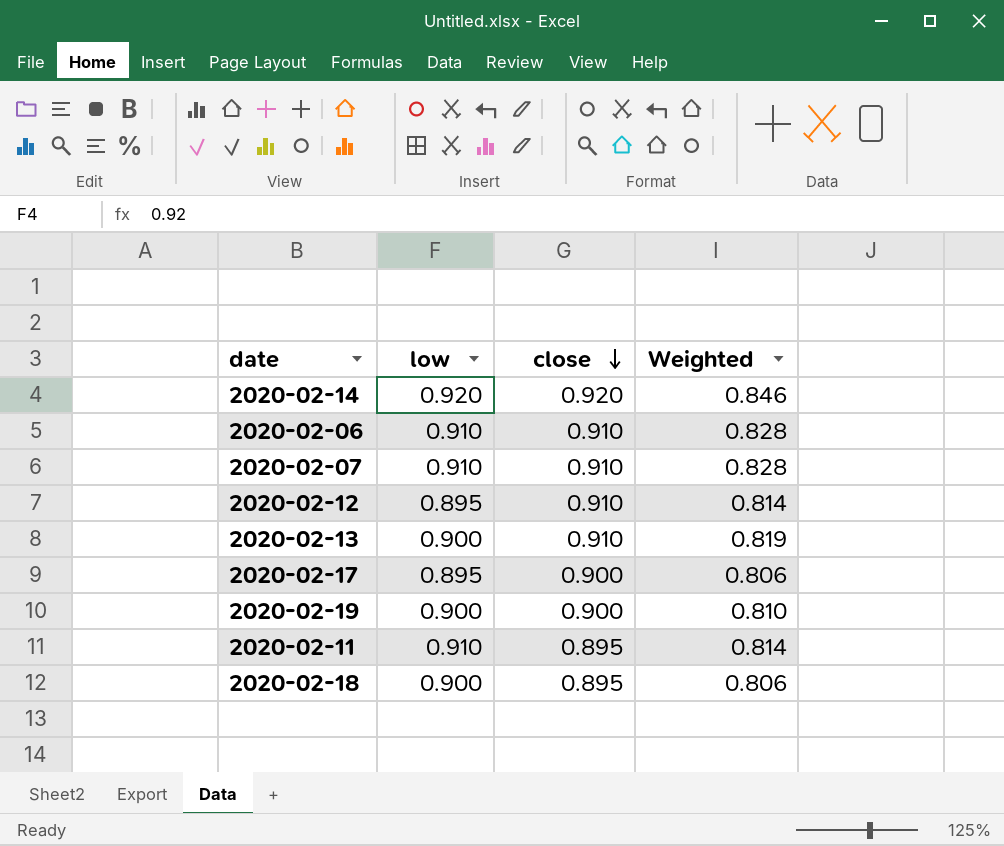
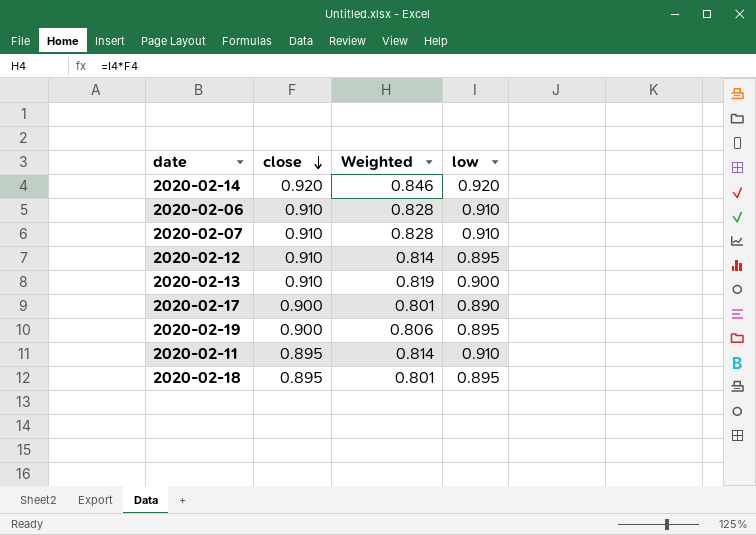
column low | position: 2 -> 4
2020-02-17 | Weighted: 0.806 -> 0.801
2020-02-17 | low: 0.895 -> 0.890
2020-02-19 | Weighted: 0.810 -> 0.806
2020-02-19 | low: 0.900 -> 0.895
2020-02-18 | Weighted: 0.806 -> 0.801
2020-02-18 | low: 0.900 -> 0.895

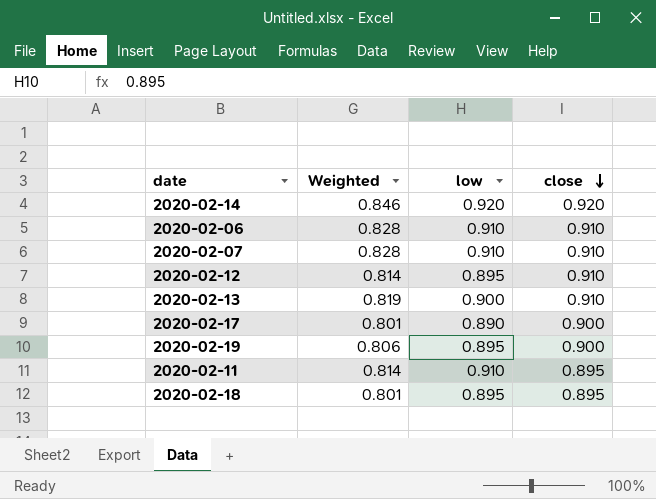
column close | position: 2 -> 4

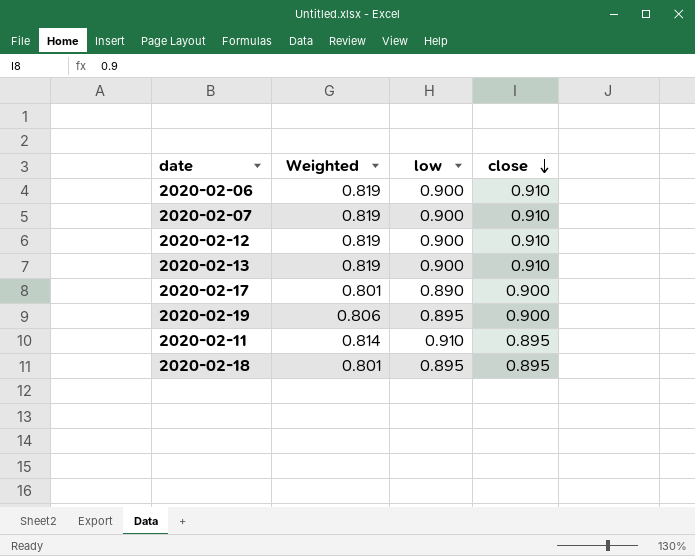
row 2020-02-14: 0.846 | 0.920 | 0.920 -> none
2020-02-06 | Weighted: 0.828 -> 0.819
2020-02-06 | low: 0.910 -> 0.900
2020-02-07 | Weighted: 0.828 -> 0.819
2020-02-07 | low: 0.910 -> 0.900
2020-02-12 | Weighted: 0.814 -> 0.819
2020-02-12 | low: 0.895 -> 0.900

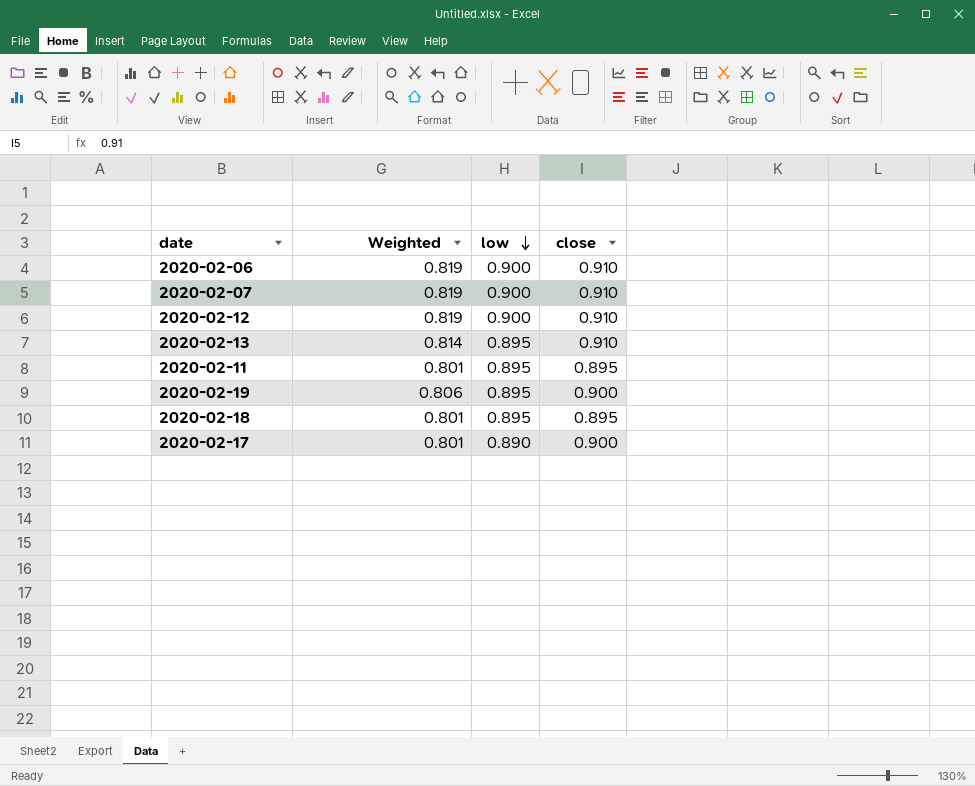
row order: close descending -> low descending
2020-02-13 | Weighted: 0.819 -> 0.814
2020-02-13 | low: 0.900 -> 0.895
2020-02-11 | Weighted: 0.814 -> 0.801
2020-02-11 | low: 0.910 -> 0.895

